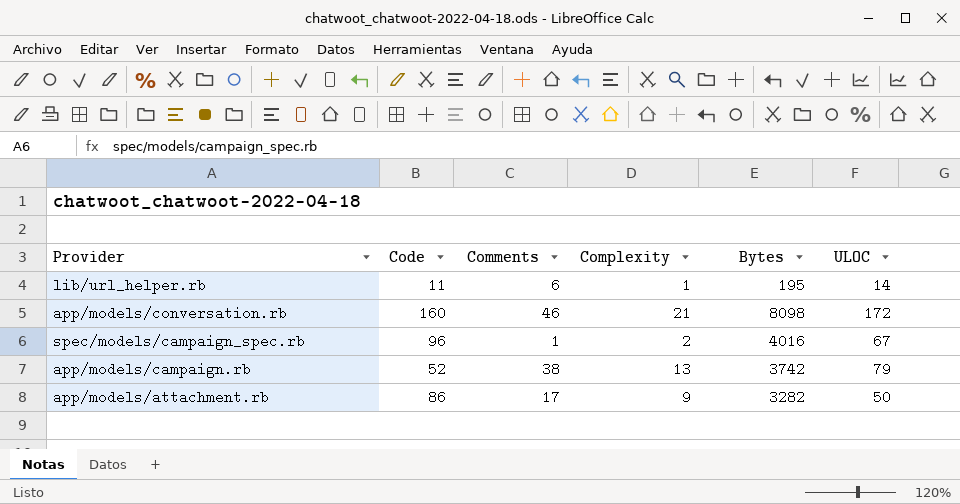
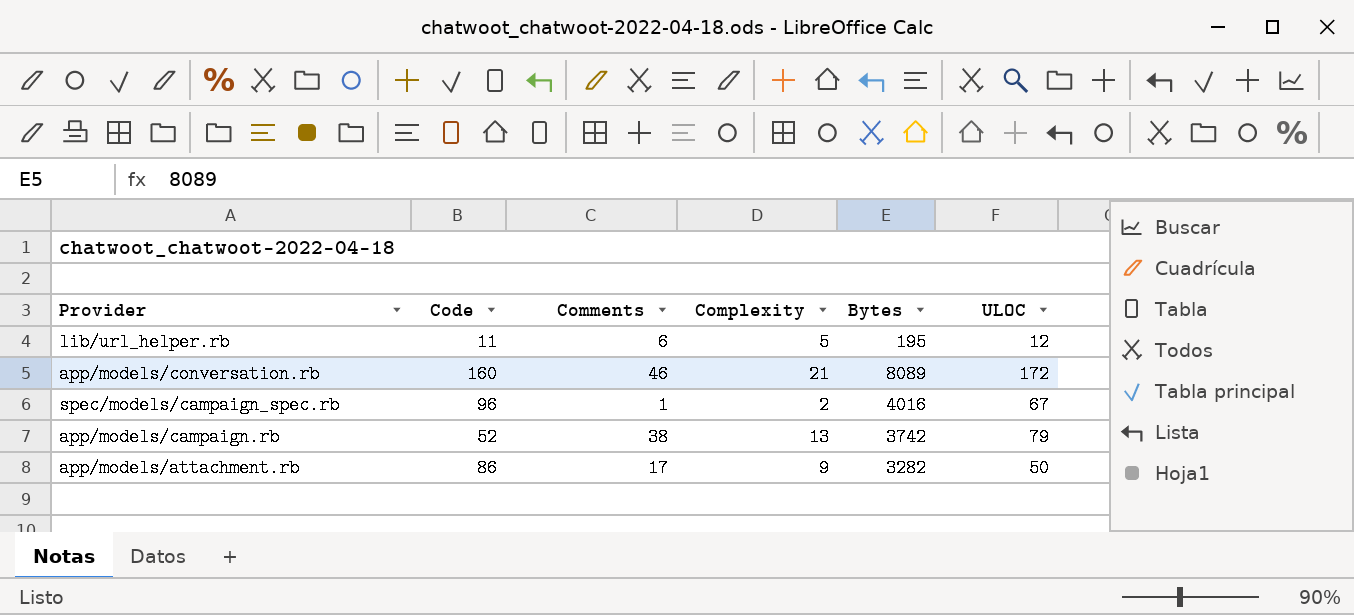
lib/url_helper.rb | Complexity: 1 -> 5
lib/url_helper.rb | ULOC: 14 -> 12
app/models/conversation.rb | Bytes: 8098 -> 8089

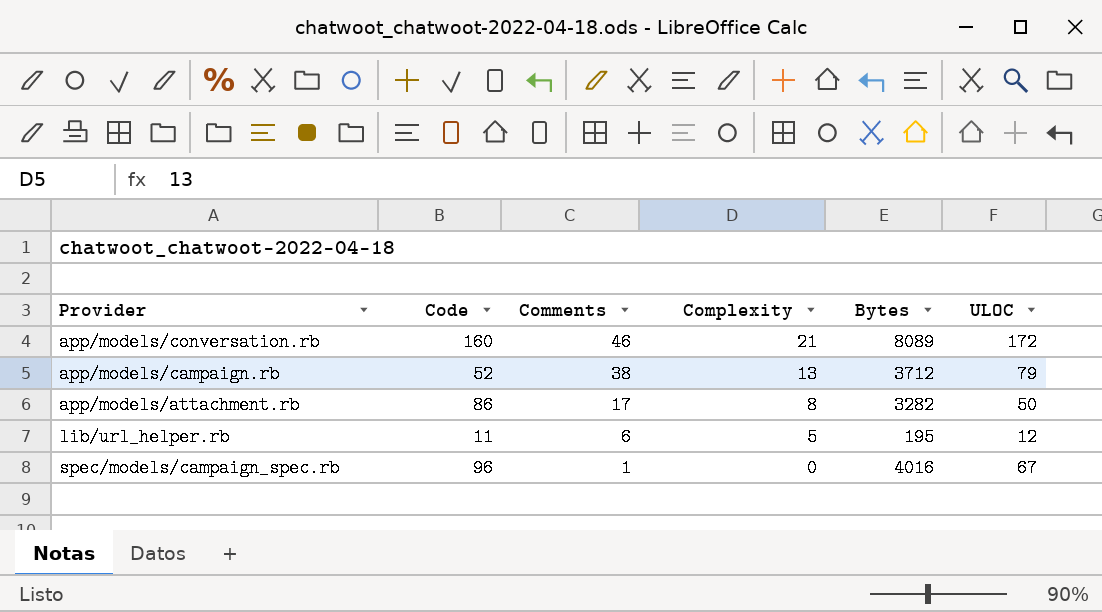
row order: none -> Comments descending
app/models/campaign.rb | Bytes: 3742 -> 3712
app/models/attachment.rb | Complexity: 9 -> 8
spec/models/campaign_spec.rb | Complexity: 2 -> 0

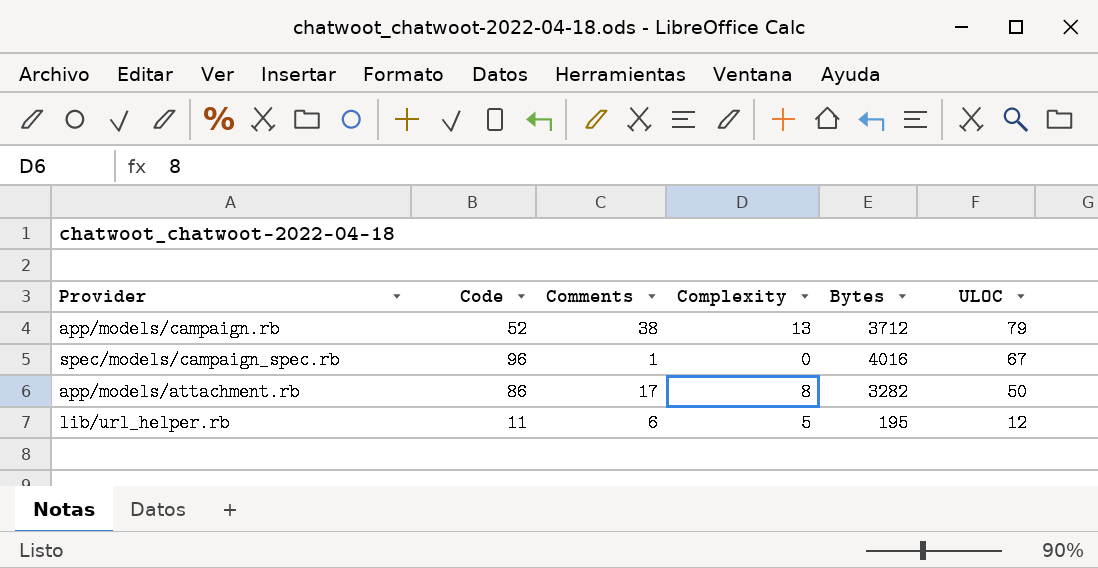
row order: Comments descending -> ULOC descending
row app/models/conversation.rb: 160 | 46 | 21 | 8089 | 172 -> none

